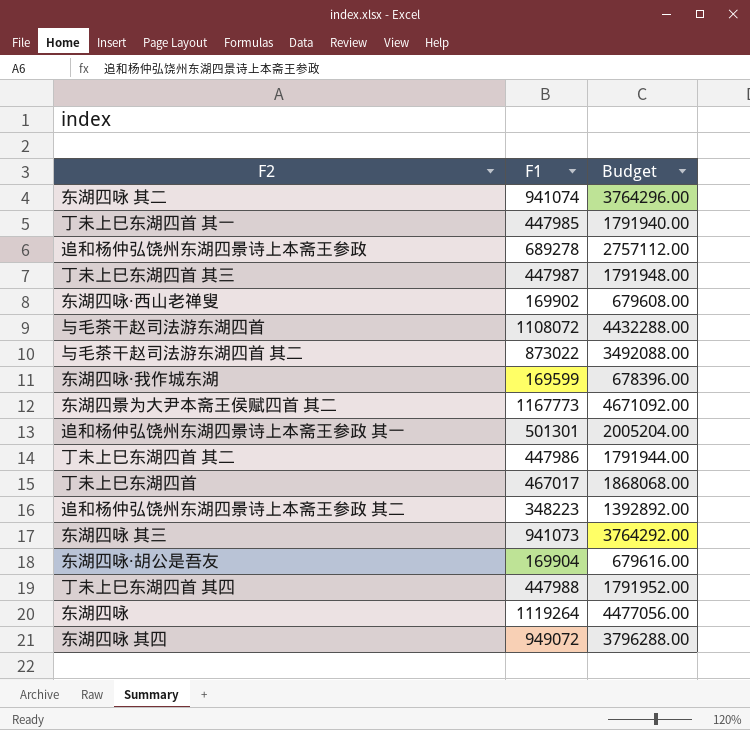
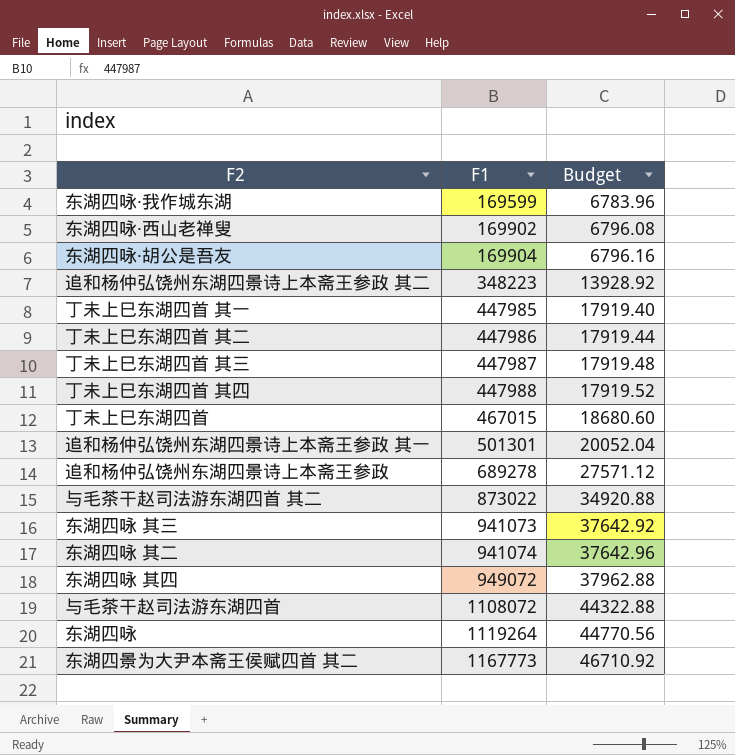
row order: none -> F1 ascending
column Budget | formula: [F1] * 4 -> [F1] * 0.04
丁未上巳东湖四首 | F1: 467017 -> 467015

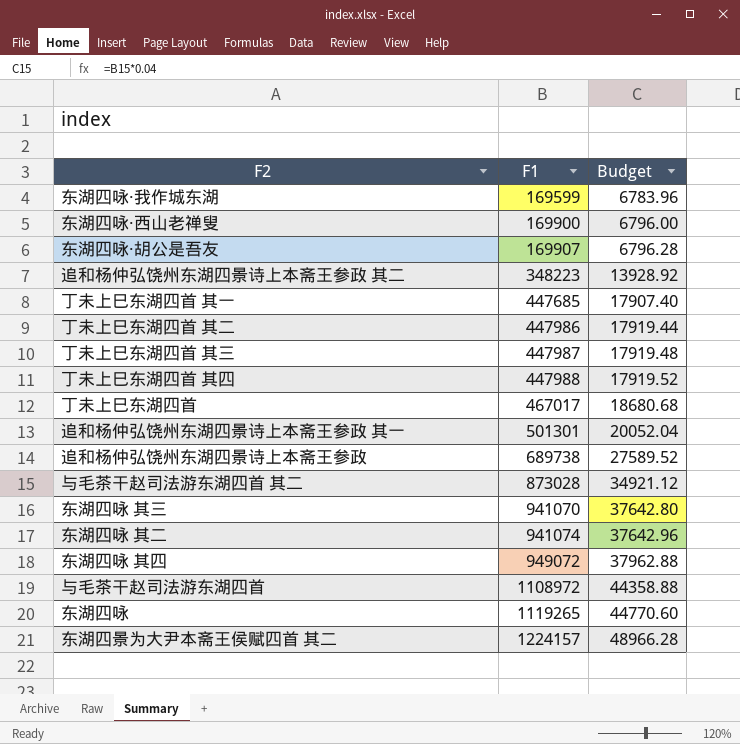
东湖四咏·西山老禅叟 | F1: 169902 -> 169900
东湖四咏·西山老禅叟 | Budget: 6796.08 -> 6796.00
东湖四咏·胡公是吾友 | F1: 169904 -> 169907
东湖四咏·胡公是吾友 | Budget: 6796.16 -> 6796.28
丁未上巳东湖四首 其一 | F1: 447985 -> 447685
丁未上巳东湖四首 其一 | Budget: 17919.40 -> 17907.40
丁未上巳东湖四首 | F1: 467015 -> 467017
丁未上巳东湖四首 | Budget: 18680.60 -> 18680.68
追和杨仲弘饶州东湖四景诗上本斋王参政 | F1: 689278 -> 689738
追和杨仲弘饶州东湖四景诗上本斋王参政 | Budget: 27571.12 -> 27589.52
与毛茶干赵司法游东湖四首 其二 | F1: 873022 -> 873028
与毛茶干赵司法游东湖四首 其二 | Budget: 34920.88 -> 34921.12
东湖四咏 其三 | F1: 941073 -> 941070
东湖四咏 其三 | Budget: 37642.92 -> 37642.80
与毛茶干赵司法游东湖四首 | F1: 1108072 -> 1108972
与毛茶干赵司法游东湖四首 | Budget: 44322.88 -> 44358.88
东湖四咏 | F1: 1119264 -> 1119265
东湖四咏 | Budget: 44770.56 -> 44770.60
东湖四景为大尹本斋王侯赋四首 其二 | F1: 1167773 -> 1224157
东湖四景为大尹本斋王侯赋四首 其二 | Budget: 46710.92 -> 48966.28

